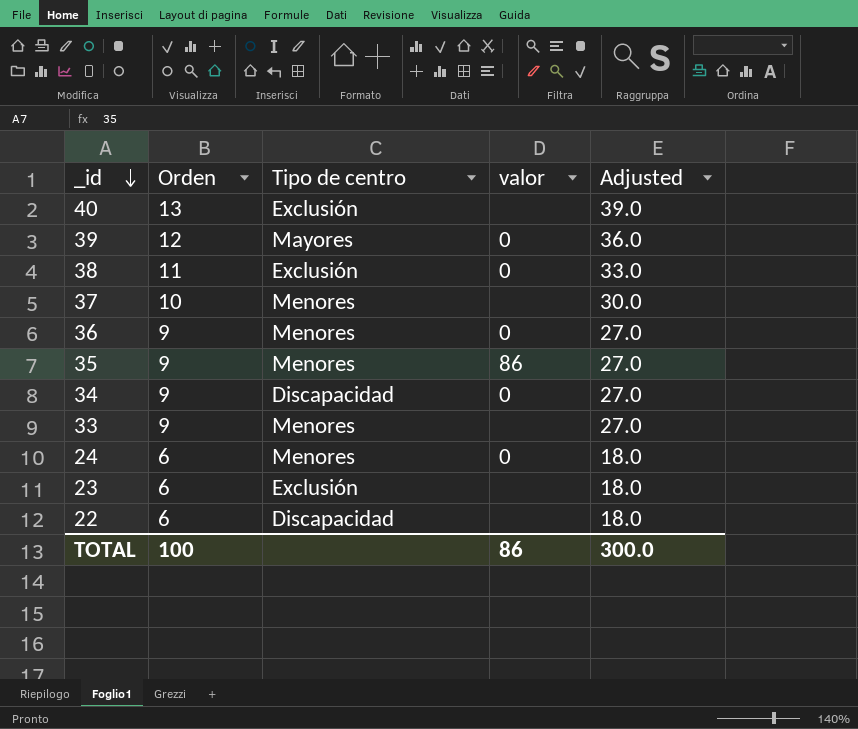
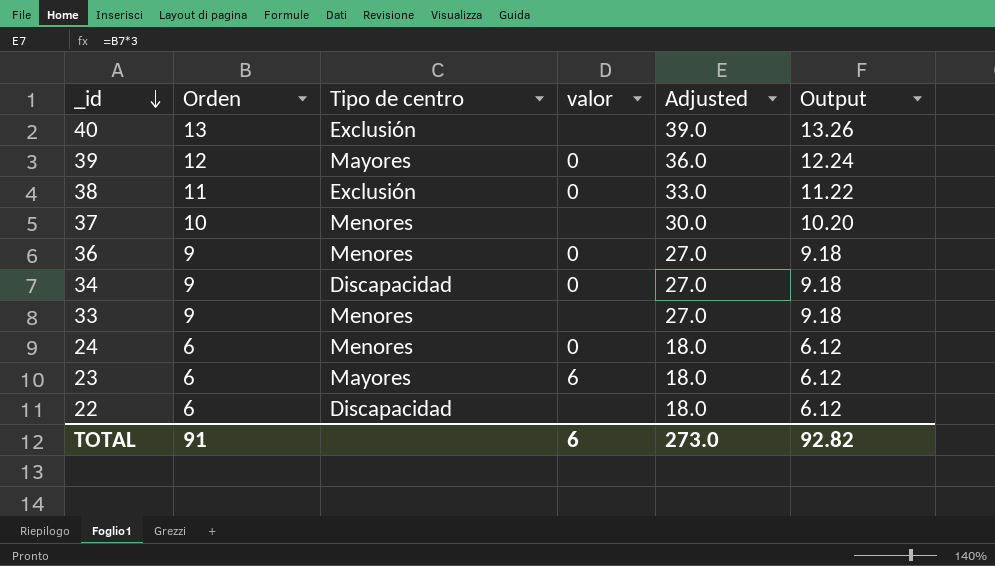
column Output | formula: none -> [Orden] * 1.02
row 35: 9 | Menores | 86 | 27.0 -> none
23 | Tipo de centro: Exclusión -> Mayores
23 | valor: none -> 6
TOTAL | Orden: 100 -> 91
TOTAL | valor: 86 -> 6
TOTAL | Adjusted: 300.0 -> 273.0

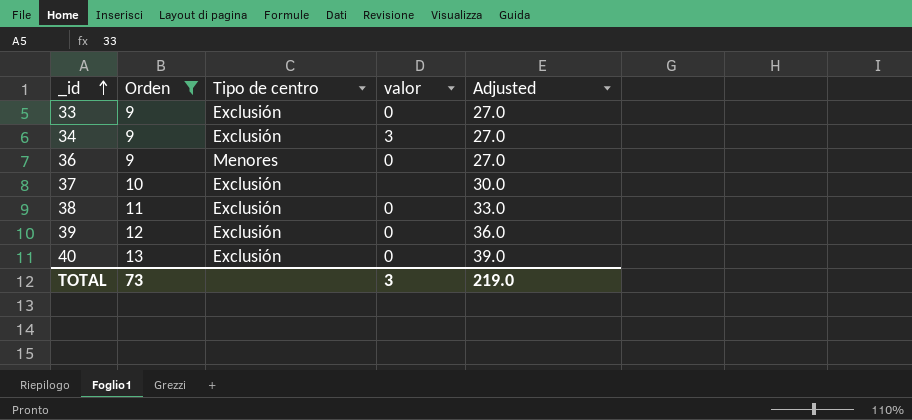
filter: none -> Orden != 6
row order: _id descending -> _id ascending
column Output | formula: [Orden] * 1.02 -> none
33 | Tipo de centro: Menores -> Exclusión
33 | valor: none -> 0
34 | Tipo de centro: Discapacidad -> Exclusión
34 | valor: 0 -> 3
37 | Tipo de centro: Menores -> Exclusión
39 | Tipo de centro: Mayores -> Exclusión
40 | valor: none -> 0
TOTAL | Orden: 91 -> 73
TOTAL | valor: 6 -> 3
TOTAL | Adjusted: 273.0 -> 219.0

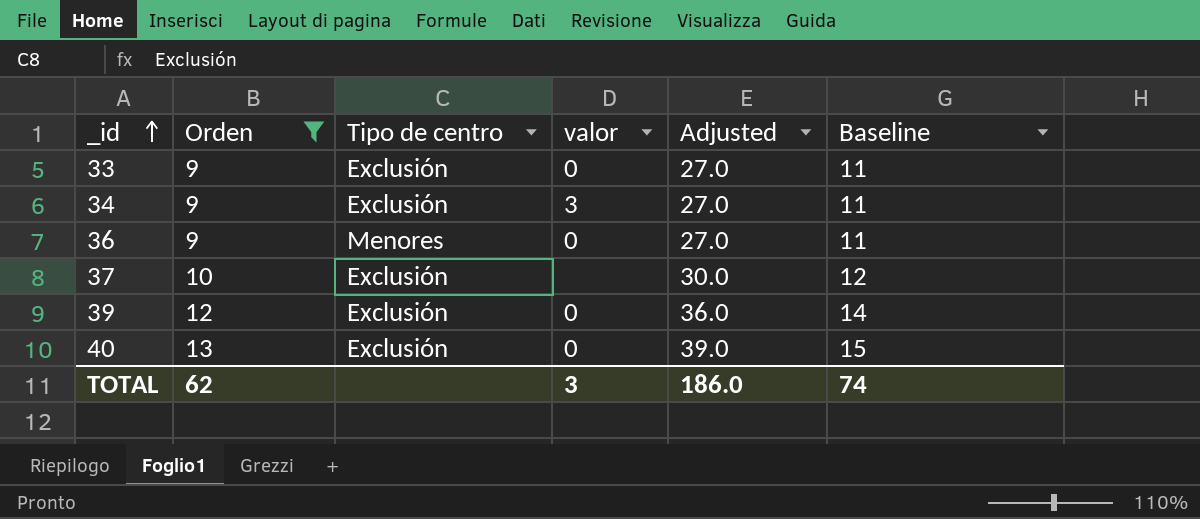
column Baseline | formula: none -> [Orden] + 2
row 38: 11 | Exclusión | 0 | 33.0 -> none
TOTAL | Orden: 73 -> 62
TOTAL | Adjusted: 219.0 -> 186.0

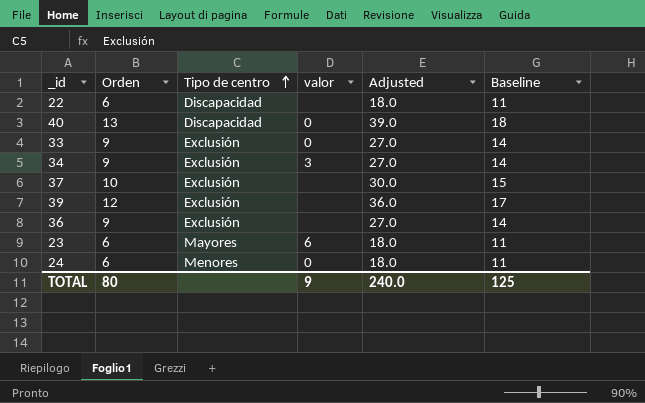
filter: Orden != 6 -> none
row order: _id ascending -> Tipo de centro ascending
column Baseline | formula: [Orden] + 2 -> [Orden] + 5
40 | Tipo de centro: Exclusión -> Discapacidad
39 | valor: 0 -> none
36 | Tipo de centro: Menores -> Exclusión
36 | valor: 0 -> none
TOTAL | Orden: 62 -> 80
TOTAL | valor: 3 -> 9
TOTAL | Adjusted: 186.0 -> 240.0
TOTAL | Baseline: 74 -> 125

